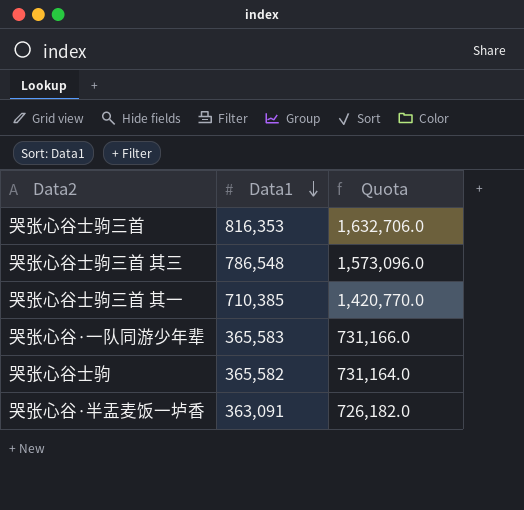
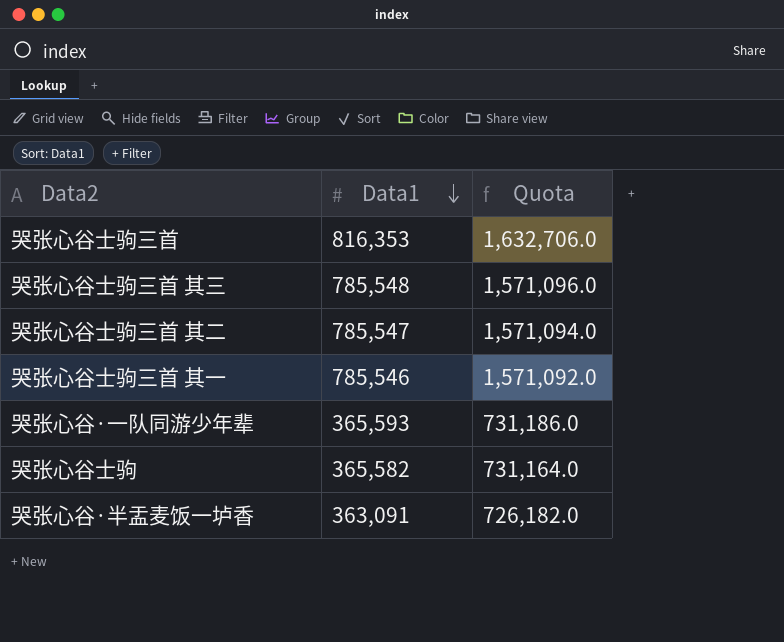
哭张心谷士驹三首 其三 | Data1: 786,548 -> 785,548
哭张心谷士驹三首 其三 | Quota: 1,573,096.0 -> 1,571,096.0
row 哭张心谷士驹三首 其二: none -> 785,547 | 1,571,094.0
哭张心谷士驹三首 其一 | Data1: 710,385 -> 785,546
哭张心谷士驹三首 其一 | Quota: 1,420,770.0 -> 1,571,092.0
哭张心谷·一队同游少年辈 | Data1: 365,583 -> 365,593
哭张心谷·一队同游少年辈 | Quota: 731,166.0 -> 731,186.0

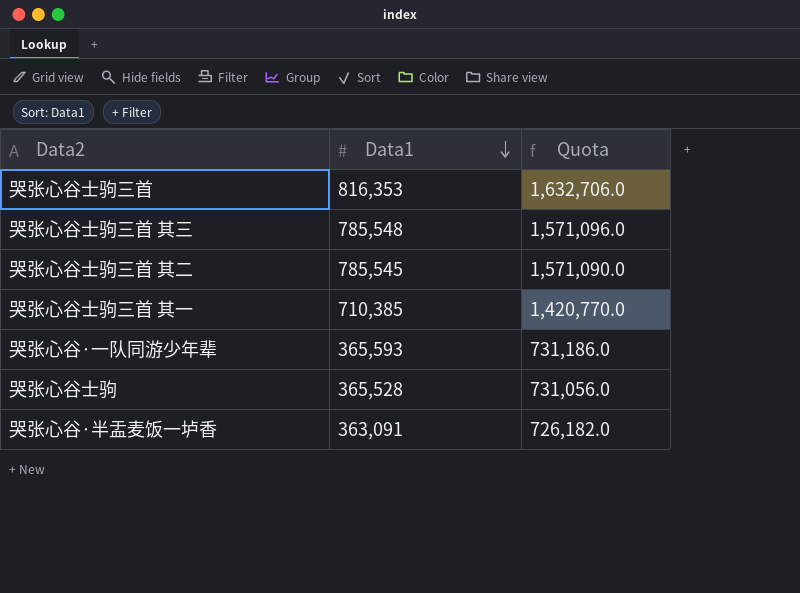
哭张心谷士驹三首 其二 | Data1: 785,547 -> 785,545
哭张心谷士驹三首 其二 | Quota: 1,571,094.0 -> 1,571,090.0
哭张心谷士驹三首 其一 | Data1: 785,546 -> 710,385
哭张心谷士驹三首 其一 | Quota: 1,571,092.0 -> 1,420,770.0
哭张心谷士驹 | Data1: 365,582 -> 365,528
哭张心谷士驹 | Quota: 731,164.0 -> 731,056.0

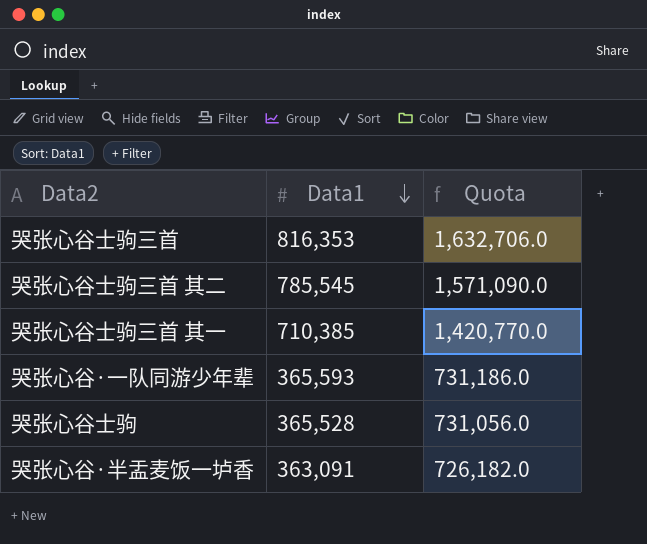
row 哭张心谷士驹三首 其三: 785,548 | 1,571,096.0 -> none

